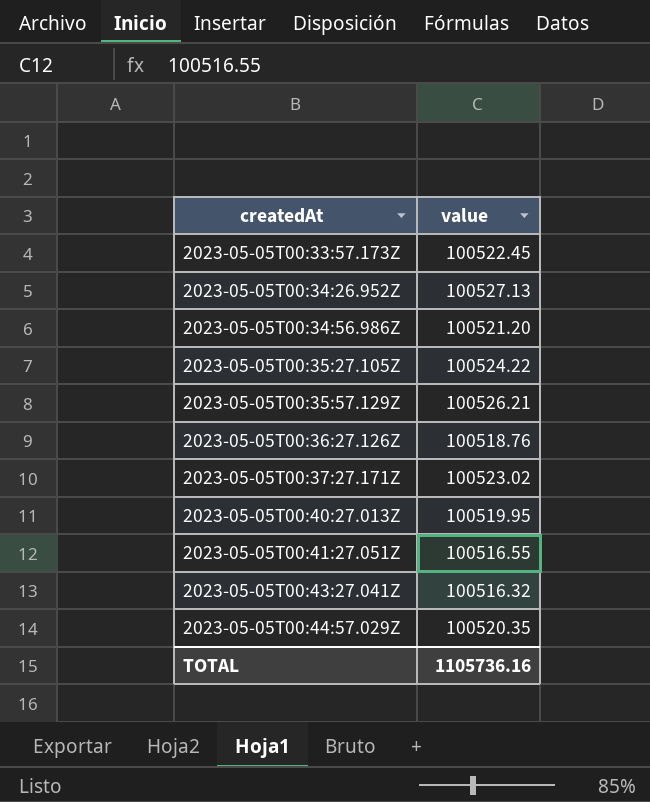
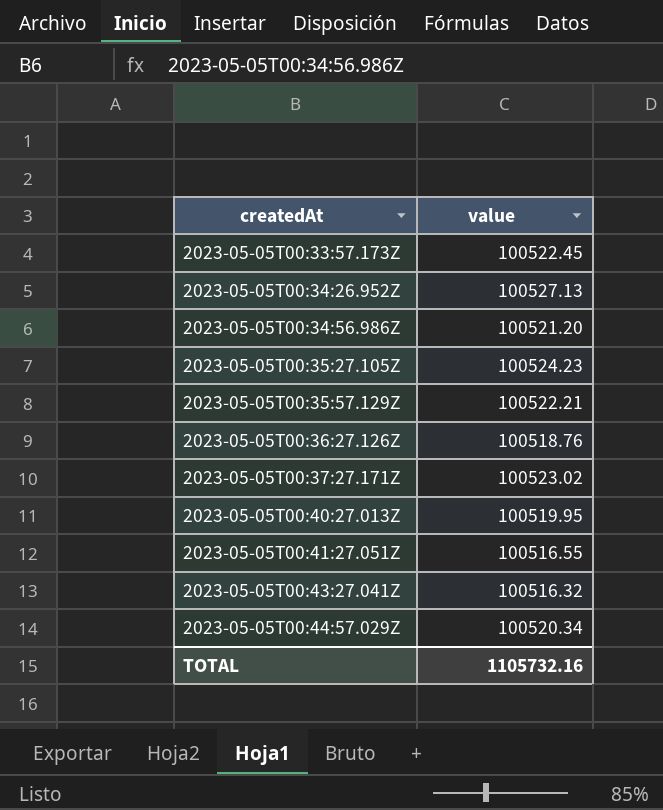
2023-05-05T00:35:27.105Z | value: 100524.22 -> 100524.23
2023-05-05T00:35:57.129Z | value: 100526.21 -> 100522.21
2023-05-05T00:44:57.029Z | value: 100520.35 -> 100520.34
TOTAL | value: 1105736.16 -> 1105732.16

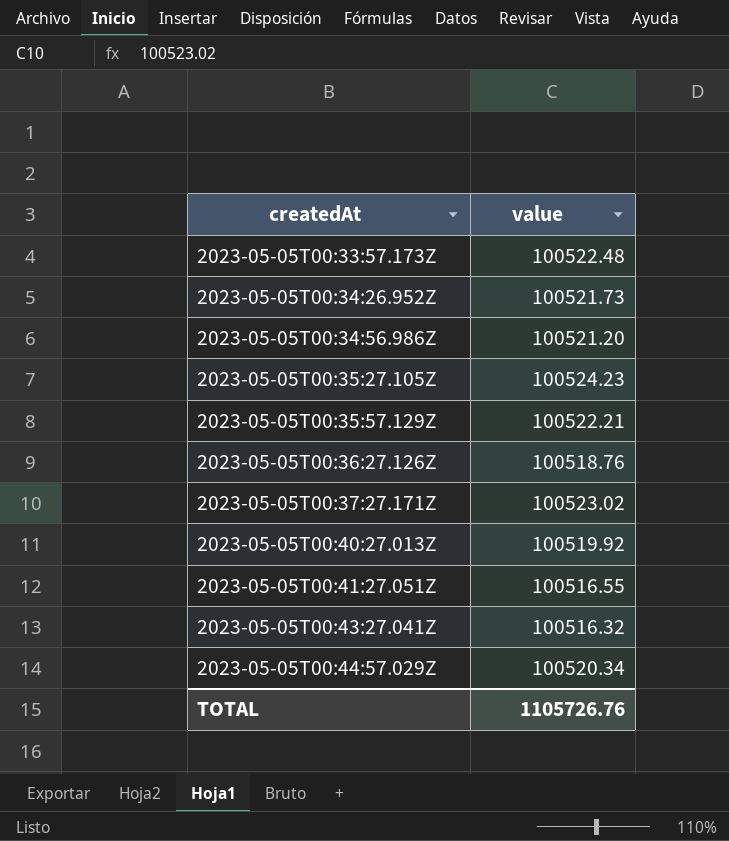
2023-05-05T00:33:57.173Z | value: 100522.45 -> 100522.48
2023-05-05T00:34:26.952Z | value: 100527.13 -> 100521.73
2023-05-05T00:40:27.013Z | value: 100519.95 -> 100519.92
TOTAL | value: 1105732.16 -> 1105726.76

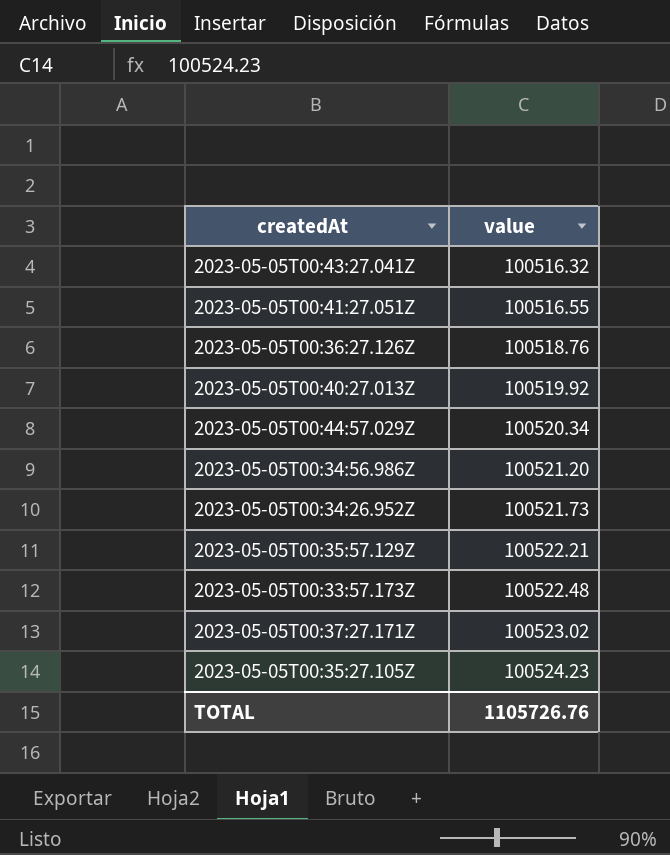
row order: createdAt ascending -> value ascending

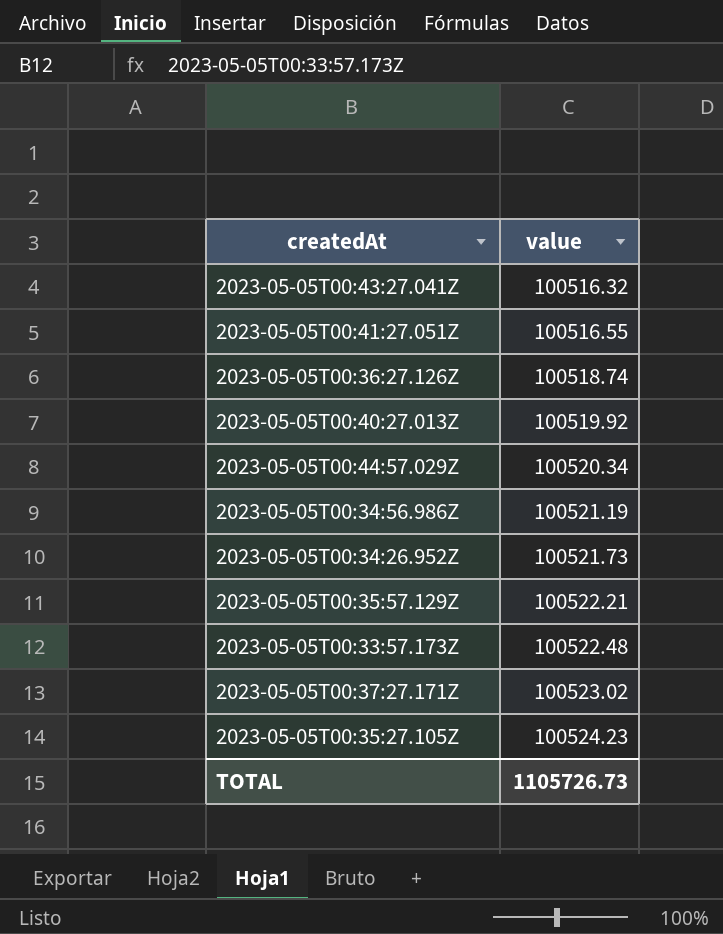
2023-05-05T00:36:27.126Z | value: 100518.76 -> 100518.74
2023-05-05T00:34:56.986Z | value: 100521.20 -> 100521.19
TOTAL | value: 1105726.76 -> 1105726.73

